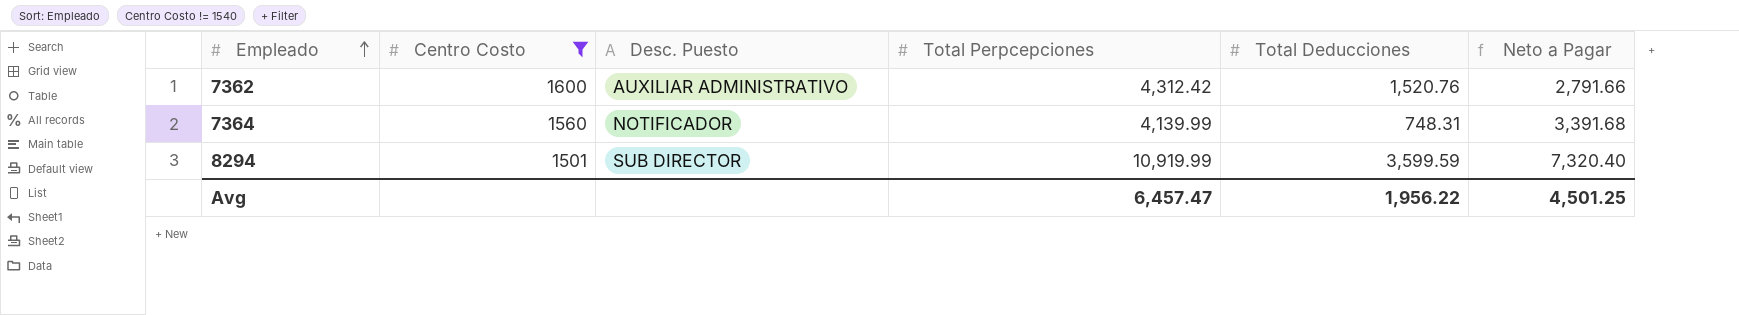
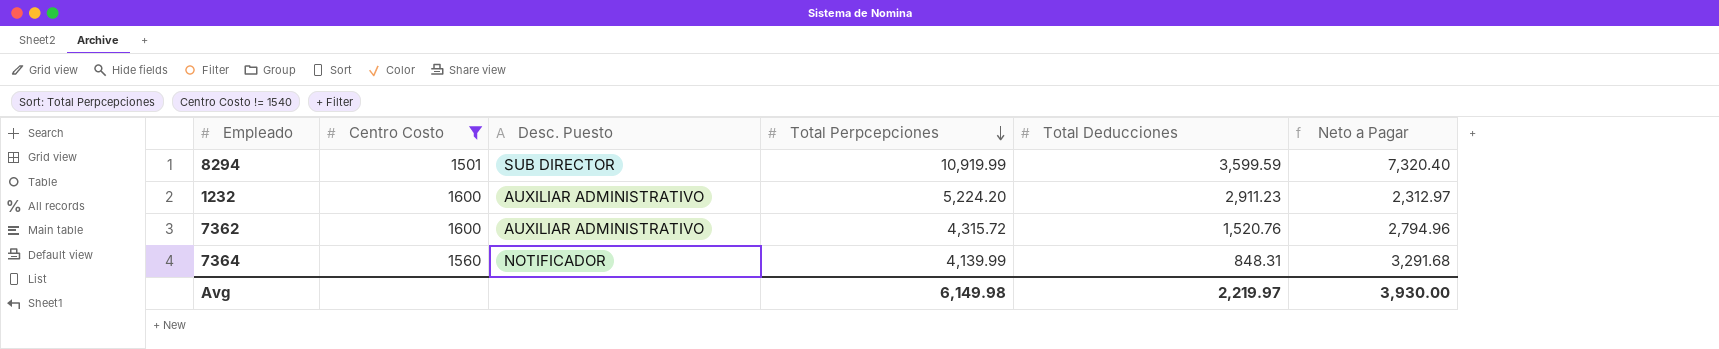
row order: Empleado ascending -> Total Perpcepciones descending
row 1232: none -> 1600 | AUXILIAR ADMINISTRATIVO | 5,224.20 | 2,911.23 | 2,312.97
7362 | Total Perpcepciones: 4,312.42 -> 4,315.72
7362 | Neto a Pagar: 2,791.66 -> 2,794.96
7364 | Total Deducciones: 748.31 -> 848.31
7364 | Neto a Pagar: 3,391.68 -> 3,291.68
Avg | Total Perpcepciones: 6,457.47 -> 6,149.98
Avg | Total Deducciones: 1,956.22 -> 2,219.97
Avg | Neto a Pagar: 4,501.25 -> 3,930.00

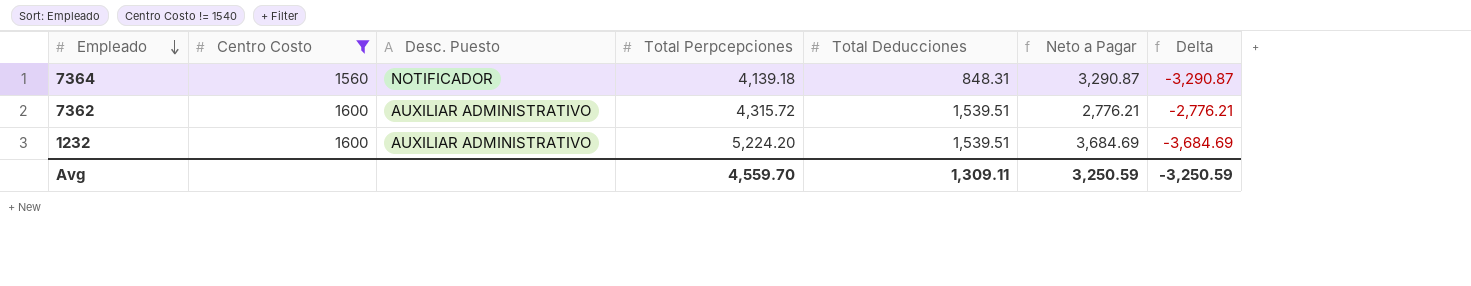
row order: Total Perpcepciones descending -> Empleado descending
column Delta | formula: none -> [Total Deducciones] - [Total Perpcepciones]
row 8294: 1501 | SUB DIRECTOR | 10,919.99 | 3,599.59 | 7,320.40 -> none
7364 | Total Perpcepciones: 4,139.99 -> 4,139.18
7364 | Neto a Pagar: 3,291.68 -> 3,290.87
7362 | Total Deducciones: 1,520.76 -> 1,539.51
7362 | Neto a Pagar: 2,794.96 -> 2,776.21
1232 | Total Deducciones: 2,911.23 -> 1,539.51
1232 | Neto a Pagar: 2,312.97 -> 3,684.69
Avg | Total Perpcepciones: 6,149.98 -> 4,559.70
Avg | Total Deducciones: 2,219.97 -> 1,309.11
Avg | Neto a Pagar: 3,930.00 -> 3,250.59

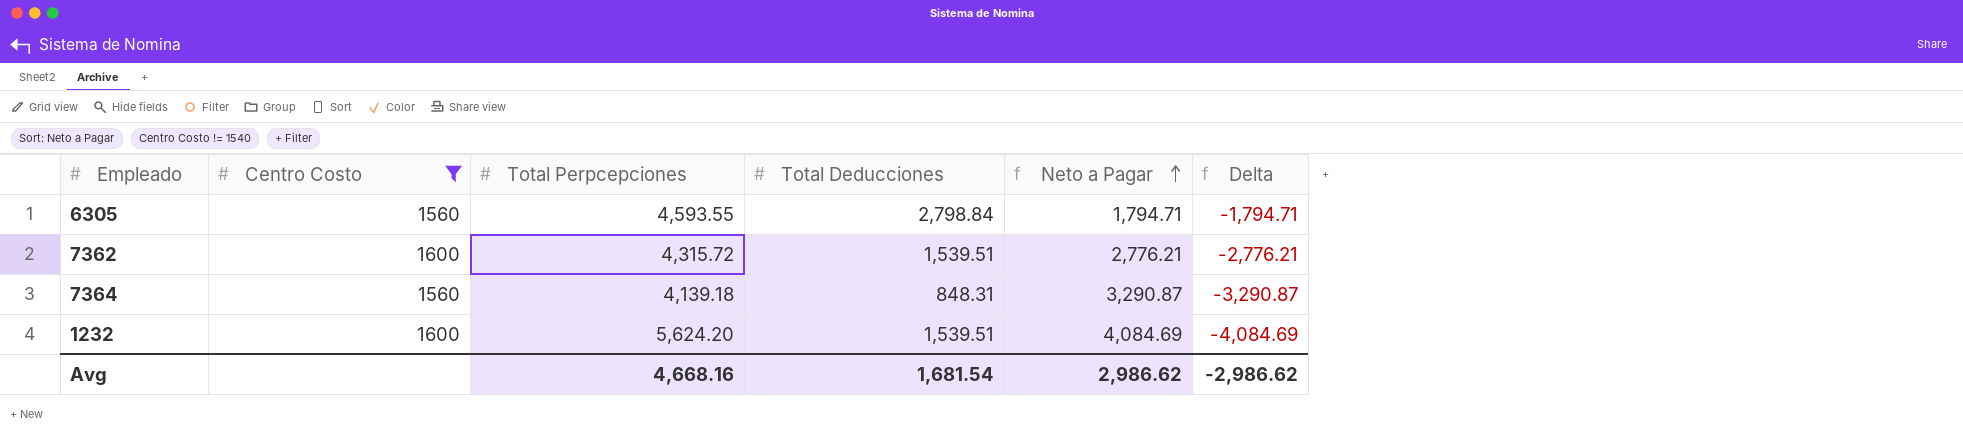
row order: Empleado descending -> Neto a Pagar ascending
column Desc. Puesto | position: 3 -> none
row 6305: none -> 1560 | 4,593.55 | 2,798.84 | 1,794.71 | -1,794.71
1232 | Total Perpcepciones: 5,224.20 -> 5,624.20
1232 | Neto a Pagar: 3,684.69 -> 4,084.69
1232 | Delta: -3,684.69 -> -4,084.69
Avg | Total Perpcepciones: 4,559.70 -> 4,668.16
Avg | Total Deducciones: 1,309.11 -> 1,681.54
Avg | Neto a Pagar: 3,250.59 -> 2,986.62
Avg | Delta: -3,250.59 -> -2,986.62

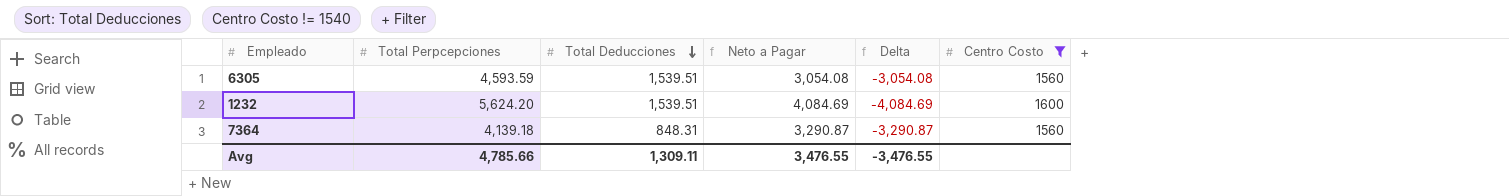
row order: Neto a Pagar ascending -> Total Deducciones descending
column Centro Costo | position: 2 -> 6
row 7362: 1600 | 4,315.72 | 1,539.51 | 2,776.21 | -2,776.21 -> none
6305 | Total Perpcepciones: 4,593.55 -> 4,593.59
6305 | Total Deducciones: 2,798.84 -> 1,539.51
6305 | Neto a Pagar: 1,794.71 -> 3,054.08
6305 | Delta: -1,794.71 -> -3,054.08
Avg | Total Perpcepciones: 4,668.16 -> 4,785.66
Avg | Total Deducciones: 1,681.54 -> 1,309.11
Avg | Neto a Pagar: 2,986.62 -> 3,476.55
Avg | Delta: -2,986.62 -> -3,476.55

